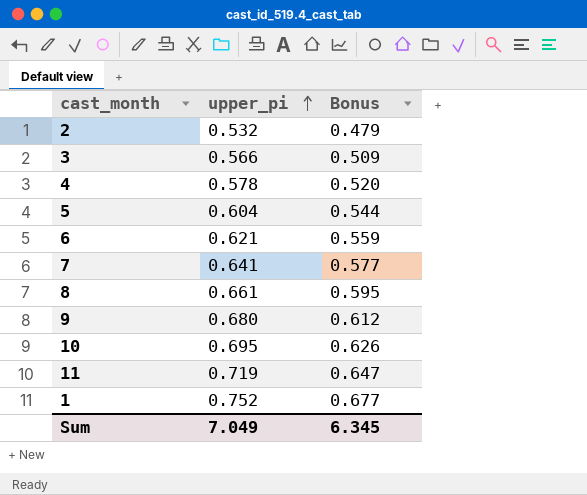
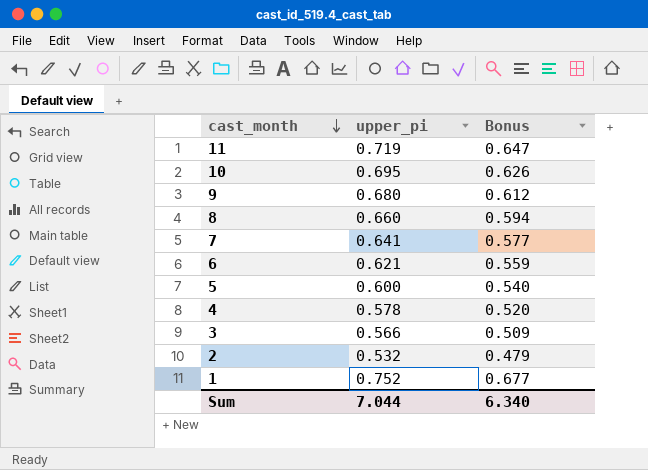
row order: upper_pi ascending -> cast_month descending
8 | upper_pi: 0.661 -> 0.660
8 | Bonus: 0.595 -> 0.594
5 | upper_pi: 0.604 -> 0.600
5 | Bonus: 0.544 -> 0.540
Sum | upper_pi: 7.049 -> 7.044
Sum | Bonus: 6.345 -> 6.340

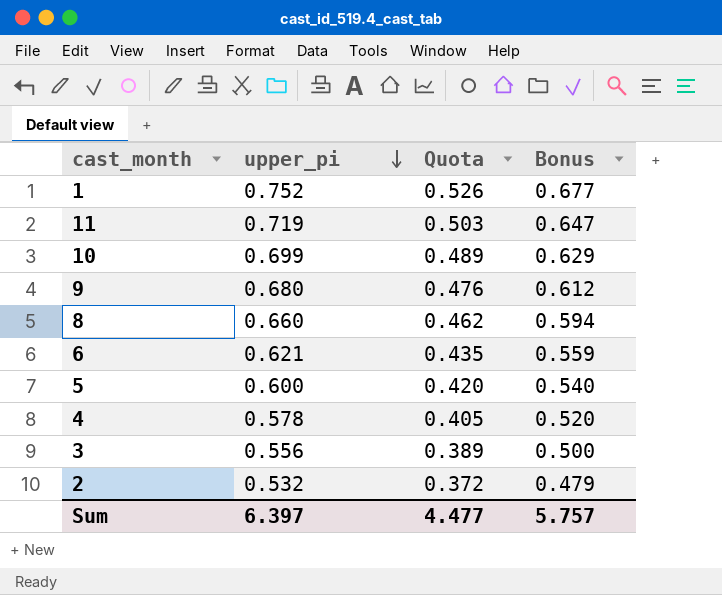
row order: cast_month descending -> upper_pi descending
column Quota | formula: none -> [upper_pi] * 0.7
row 7: 0.641 | 0.577 -> none
10 | upper_pi: 0.695 -> 0.699
10 | Bonus: 0.626 -> 0.629
3 | upper_pi: 0.566 -> 0.556
3 | Bonus: 0.509 -> 0.500
Sum | upper_pi: 7.044 -> 6.397
Sum | Bonus: 6.340 -> 5.757

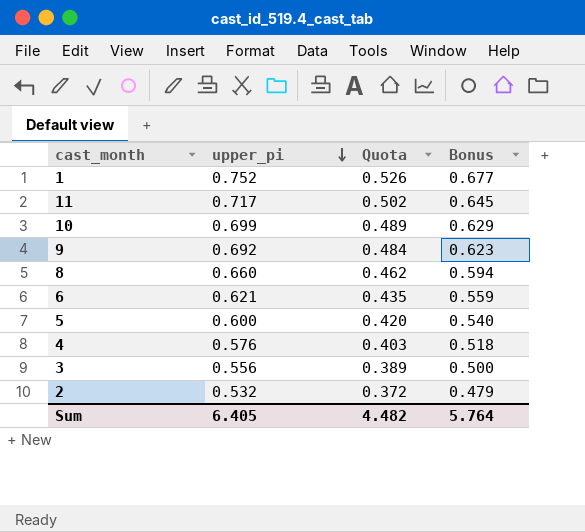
11 | upper_pi: 0.719 -> 0.717
11 | Quota: 0.503 -> 0.502
11 | Bonus: 0.647 -> 0.645
9 | upper_pi: 0.680 -> 0.692
9 | Quota: 0.476 -> 0.484
9 | Bonus: 0.612 -> 0.623
4 | upper_pi: 0.578 -> 0.576
4 | Quota: 0.405 -> 0.403
4 | Bonus: 0.520 -> 0.518
Sum | upper_pi: 6.397 -> 6.405
Sum | Quota: 4.477 -> 4.482
Sum | Bonus: 5.757 -> 5.764

